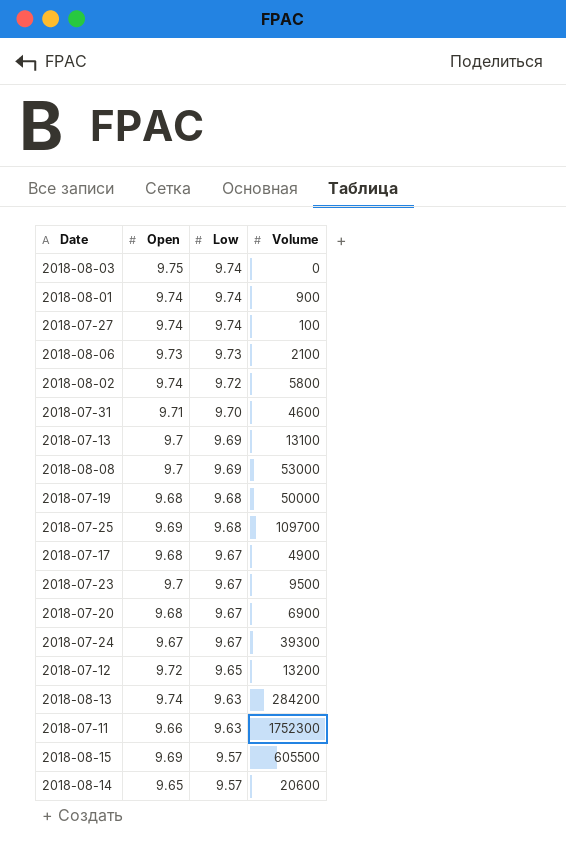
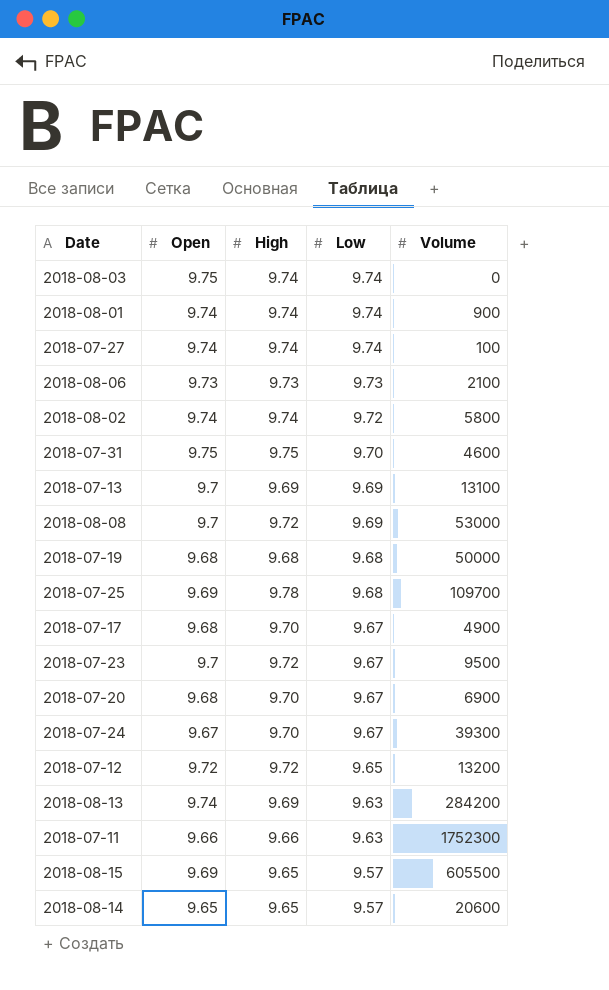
column High | position: none -> 3
2018-07-31 | Open: 9.71 -> 9.75

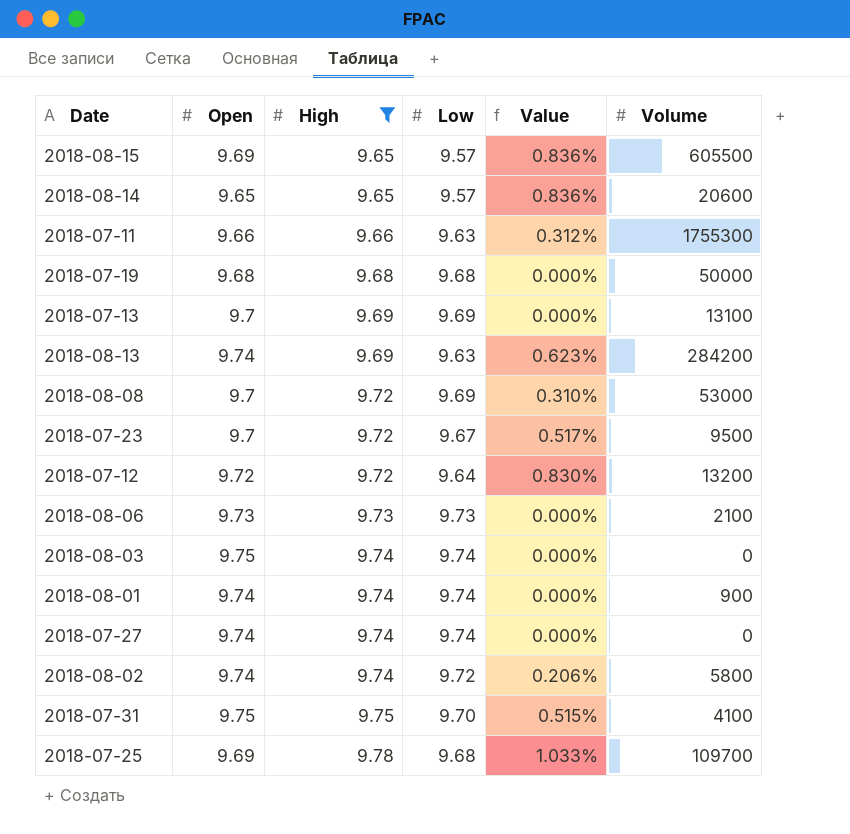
filter: none -> High != 9.70
row order: Low descending -> High ascending
column Value | formula: none -> ([High] - [Low]) / [Low]
2018-07-11 | Volume: 1752300 -> 1755300
2018-07-12 | Low: 9.65 -> 9.64
2018-07-27 | Volume: 100 -> 0
2018-07-31 | Volume: 4600 -> 4100

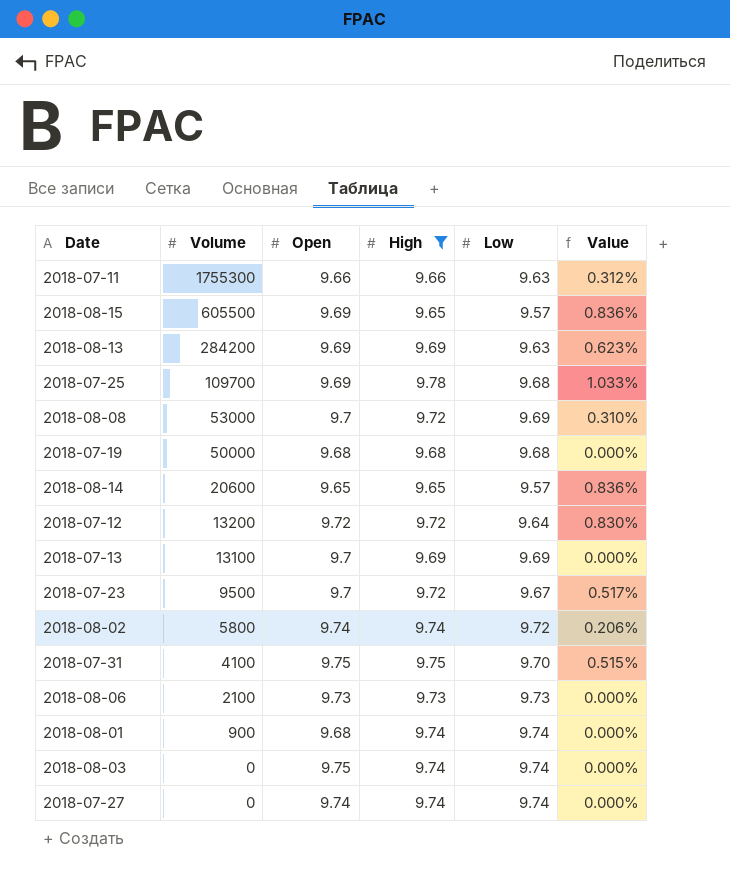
row order: High ascending -> Volume descending
column Volume | position: 6 -> 2
2018-08-13 | Open: 9.74 -> 9.69
2018-08-01 | Open: 9.74 -> 9.68

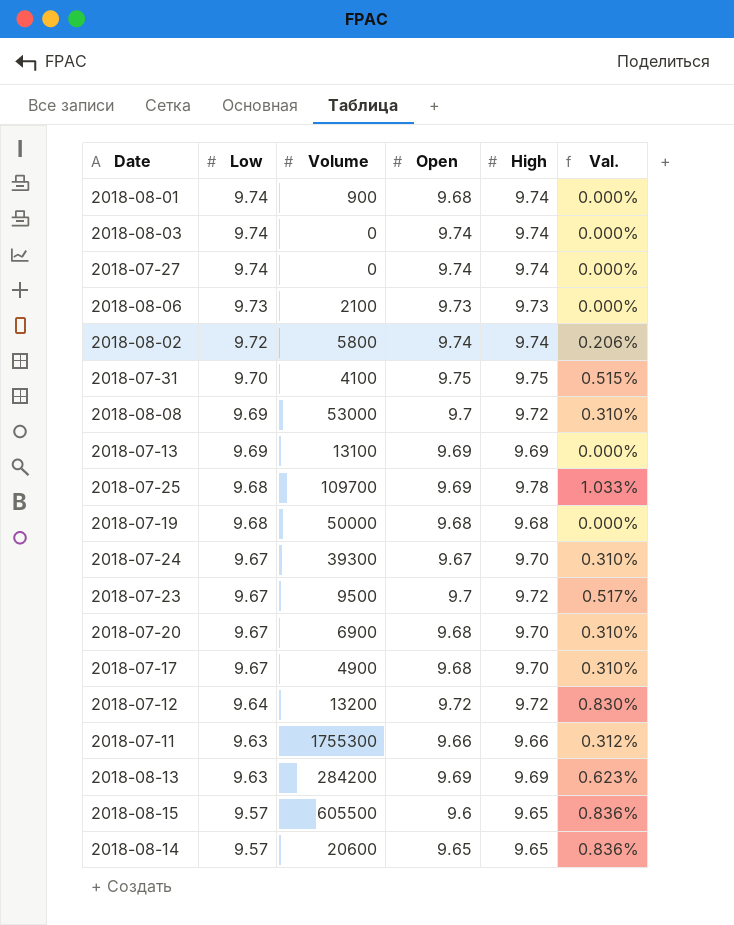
filter: High != 9.70 -> none
row order: Volume descending -> Low descending
column Low | position: 5 -> 2
column name: Value -> Val.
2018-08-03 | Open: 9.75 -> 9.74
2018-07-13 | Open: 9.7 -> 9.69
2018-08-15 | Open: 9.69 -> 9.6

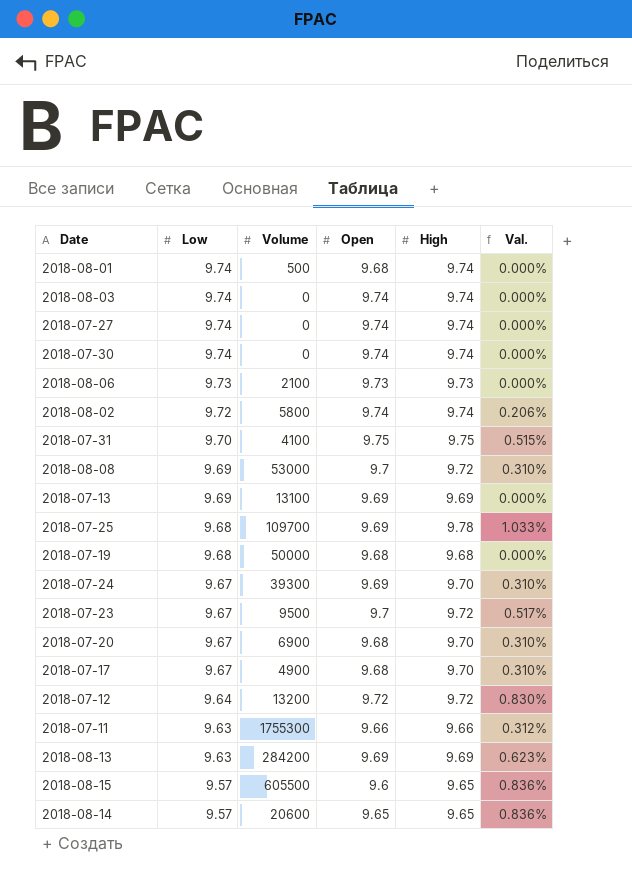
2018-08-01 | Volume: 900 -> 500
row 2018-07-30: none -> 9.74 | 0 | 9.74 | 9.74 | 0.000%
2018-07-24 | Open: 9.67 -> 9.69

